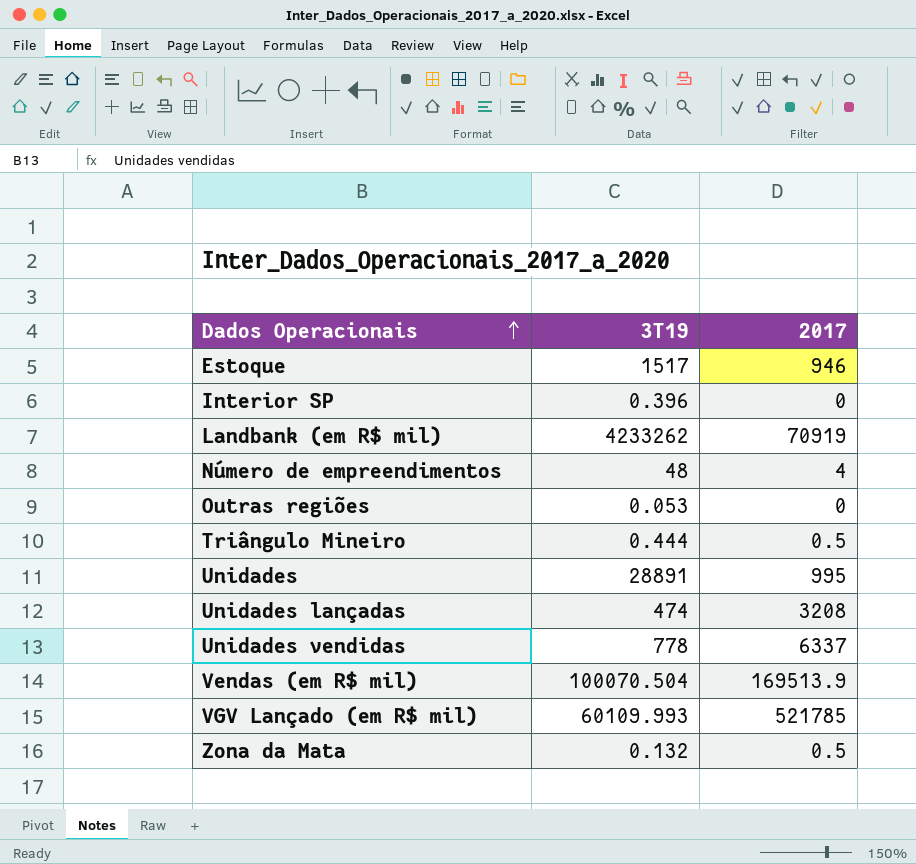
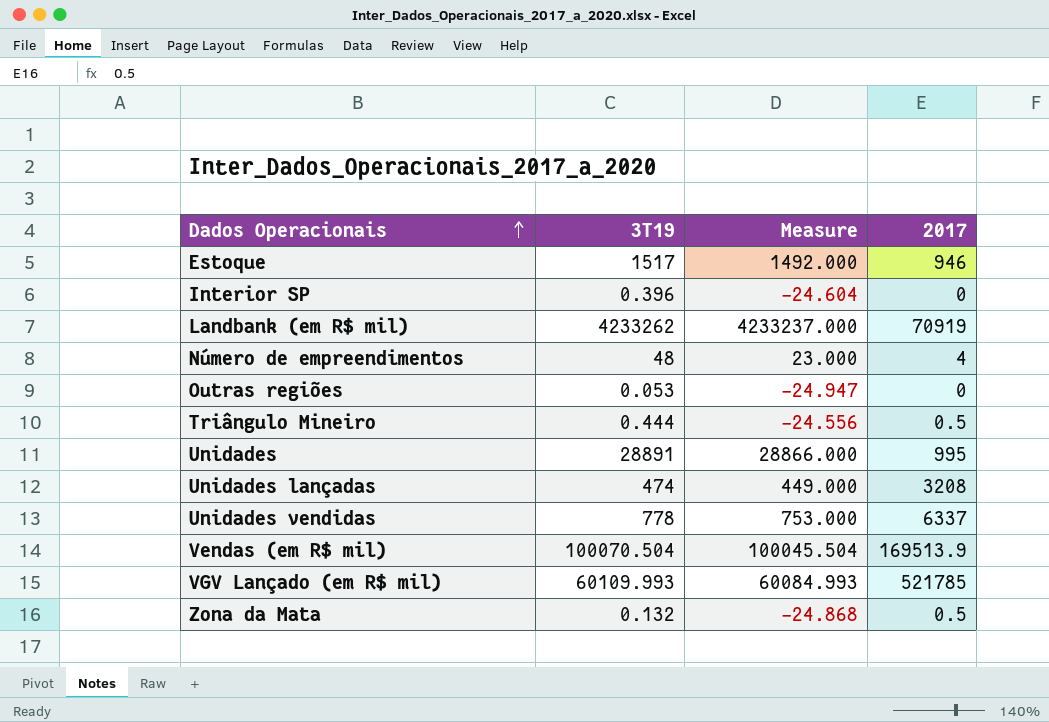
column Measure | formula: none -> [3T19] - 25

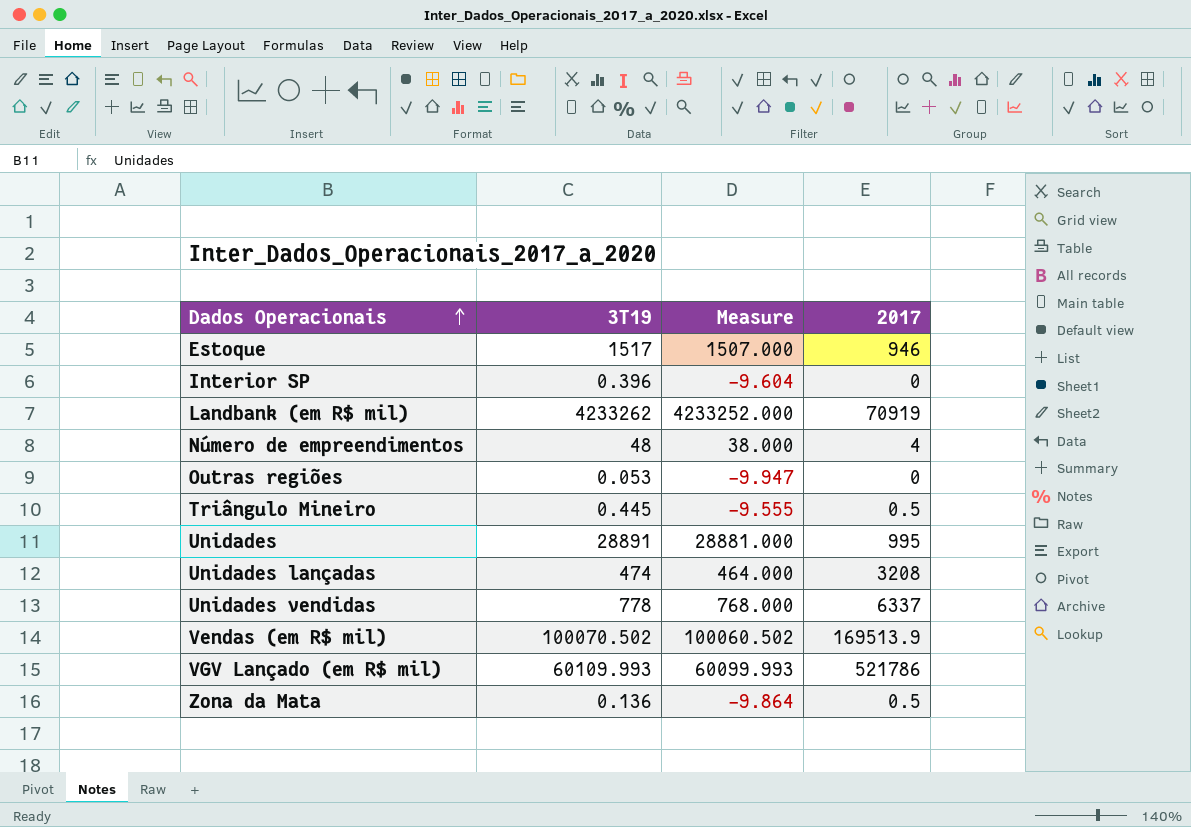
column Measure | formula: [3T19] - 25 -> [3T19] - 10
Triângulo Mineiro | 3T19: 0.444 -> 0.445
Vendas (em R$ mil) | 3T19: 100070.504 -> 100070.502
VGV Lançado (em R$ mil) | 2017: 521785 -> 521786
Zona da Mata | 3T19: 0.132 -> 0.136

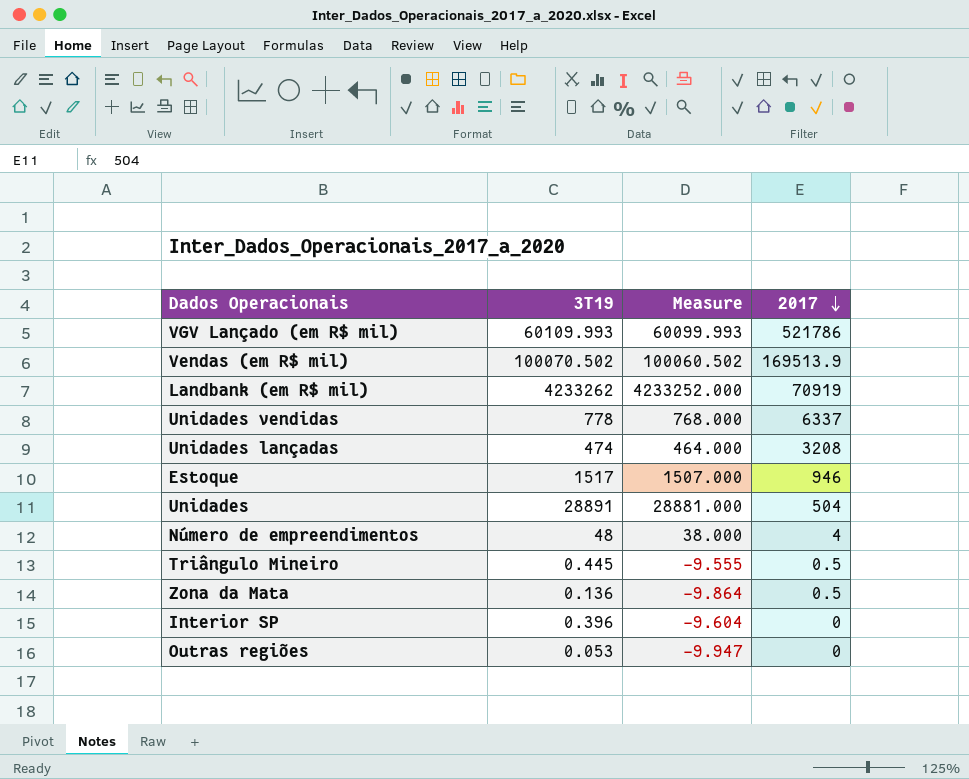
row order: Dados Operacionais ascending -> 2017 descending
Unidades | 2017: 995 -> 504

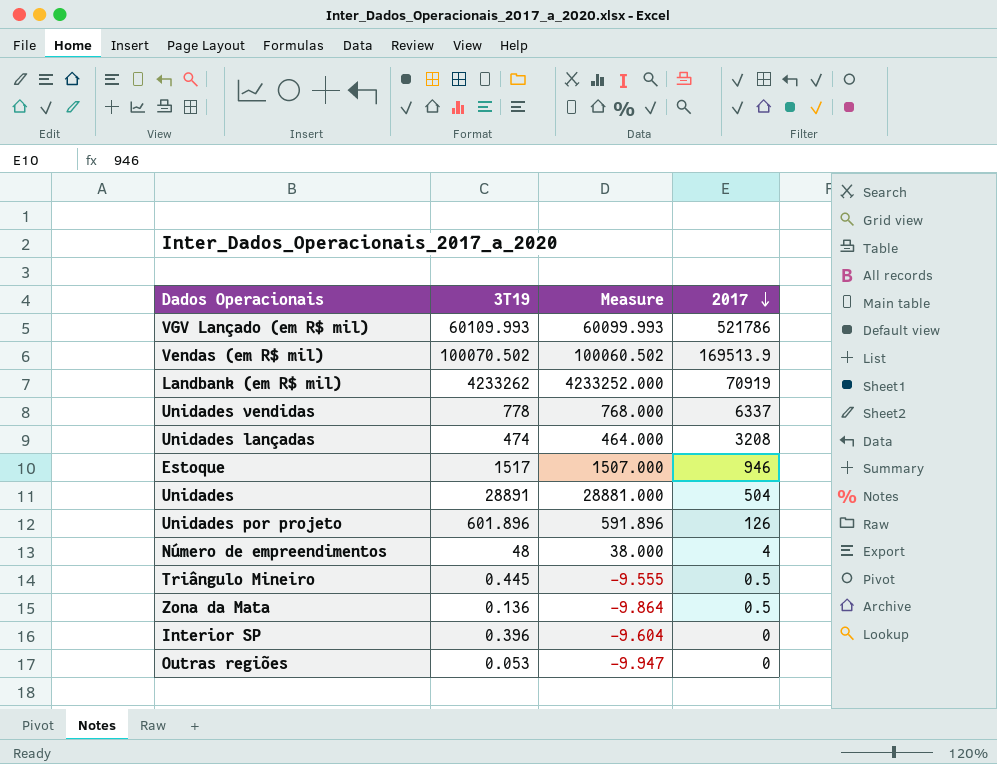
row Unidades por projeto: none -> 601.896 | 591.896 | 126

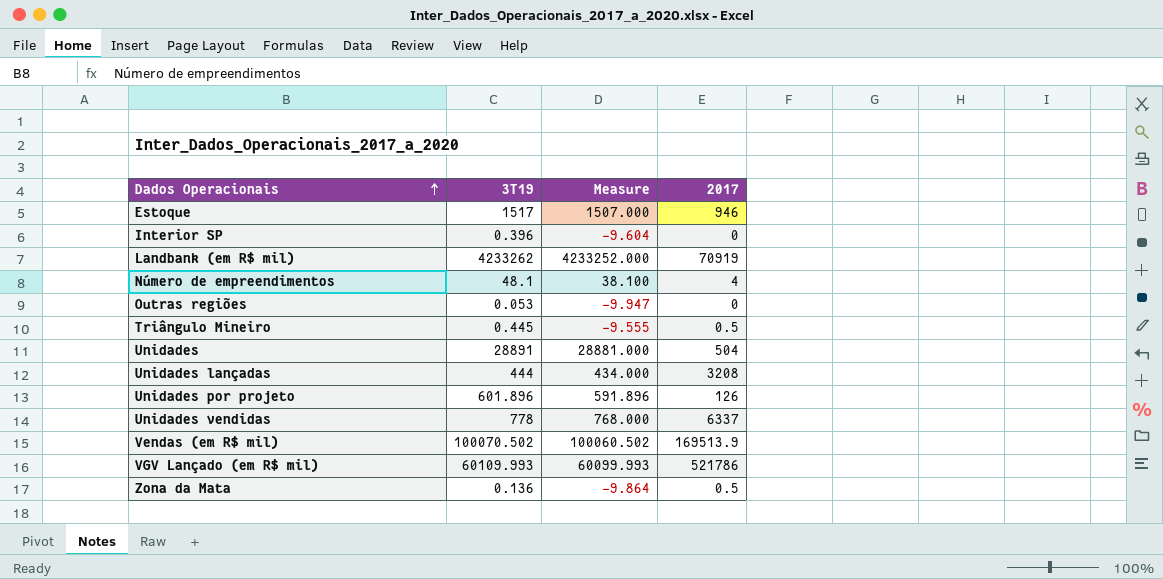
row order: 2017 descending -> Dados Operacionais ascending
Número de empreendimentos | 3T19: 48 -> 48.1
Número de empreendimentos | Measure: 38.000 -> 38.100
Unidades lançadas | 3T19: 474 -> 444
Unidades lançadas | Measure: 464.000 -> 434.000

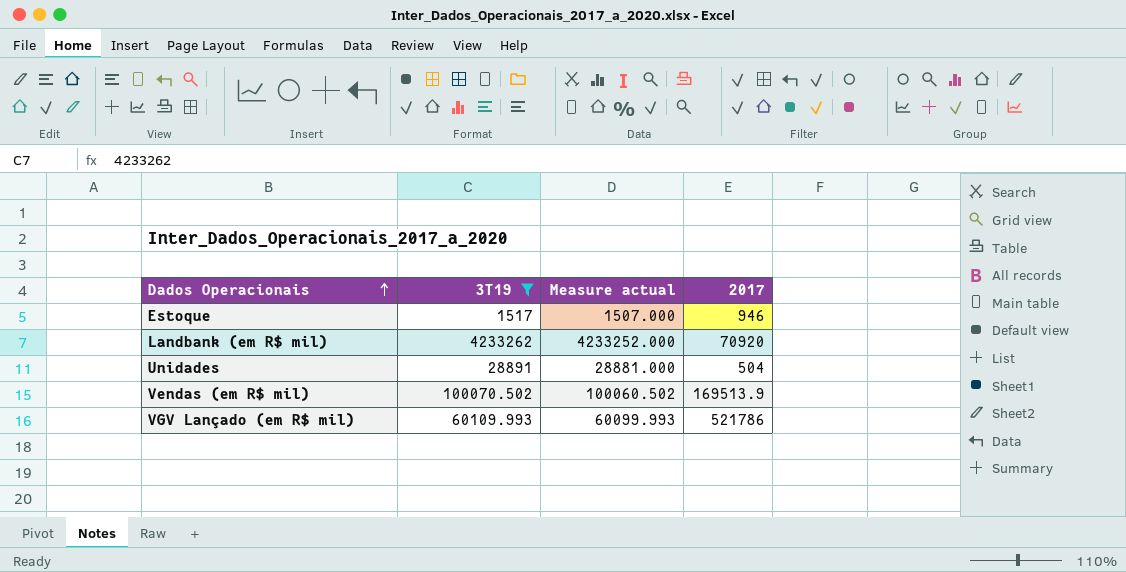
filter: none -> 3T19 >= 1517
column name: Measure -> Measure actual
Landbank (em R$ mil) | 2017: 70919 -> 70920

